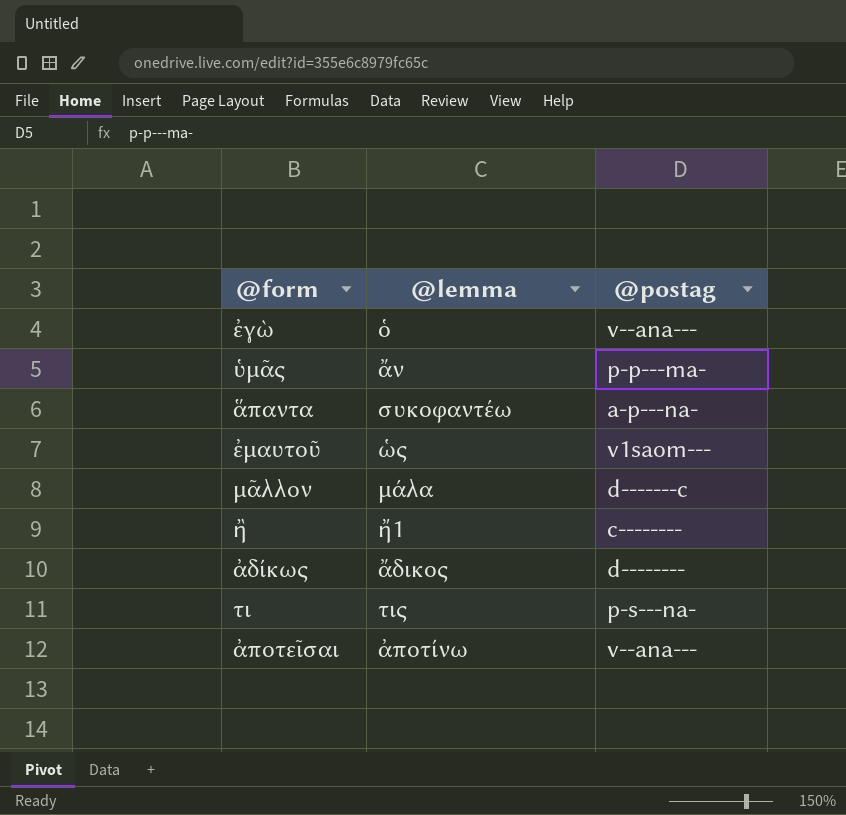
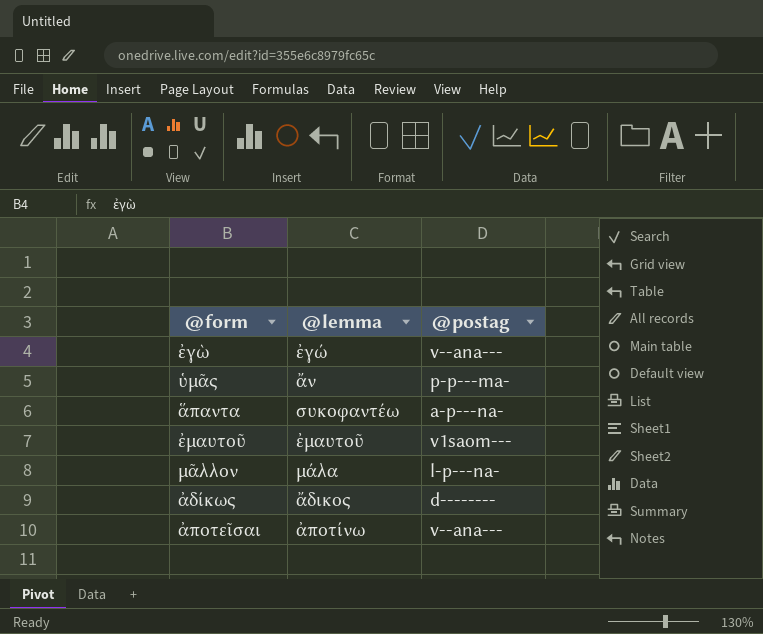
row ἢ: ἤ1 | c-------- -> none
row τι: τις | p-s---na- -> none
ἐγὼ | @lemma: ὁ -> ἐγώ
ἐμαυτοῦ | @lemma: ὡς -> ἐμαυτοῦ
μᾶλλον | @postag: d-------c -> l-p---na-

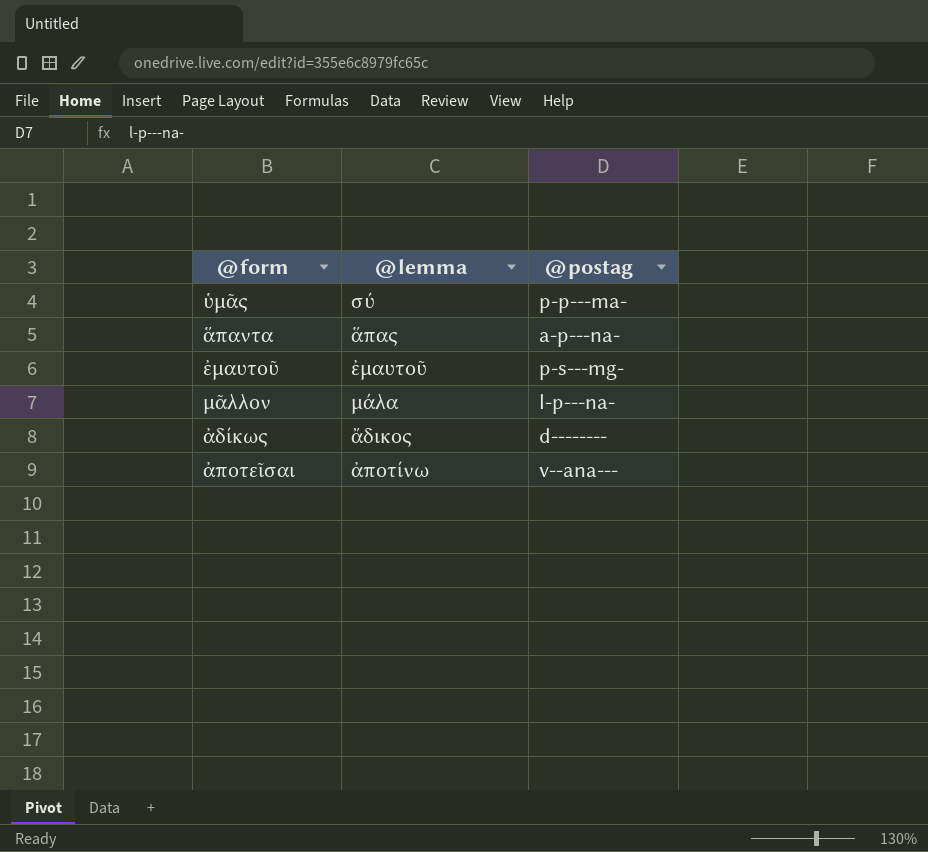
row ἐγὼ: ἐγώ | v--ana--- -> none
ὑμᾶς | @lemma: ἄν -> σύ
ἅπαντα | @lemma: συκοφαντέω -> ἅπας
ἐμαυτοῦ | @postag: v1saom--- -> p-s---mg-

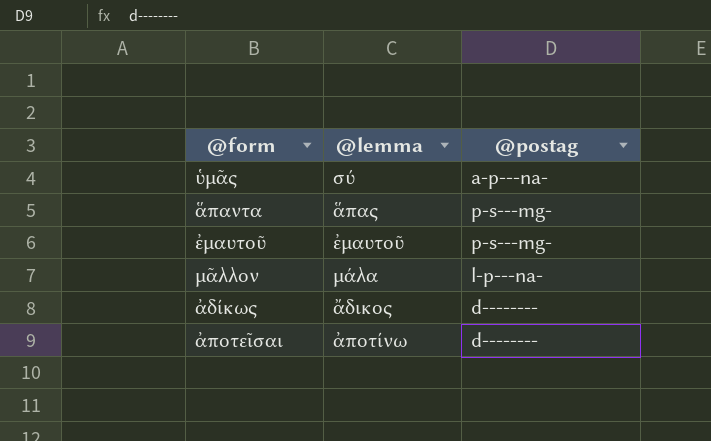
ὑμᾶς | @postag: p-p---ma- -> a-p---na-
ἅπαντα | @postag: a-p---na- -> p-s---mg-
ἀποτεῖσαι | @postag: v--ana--- -> d--------

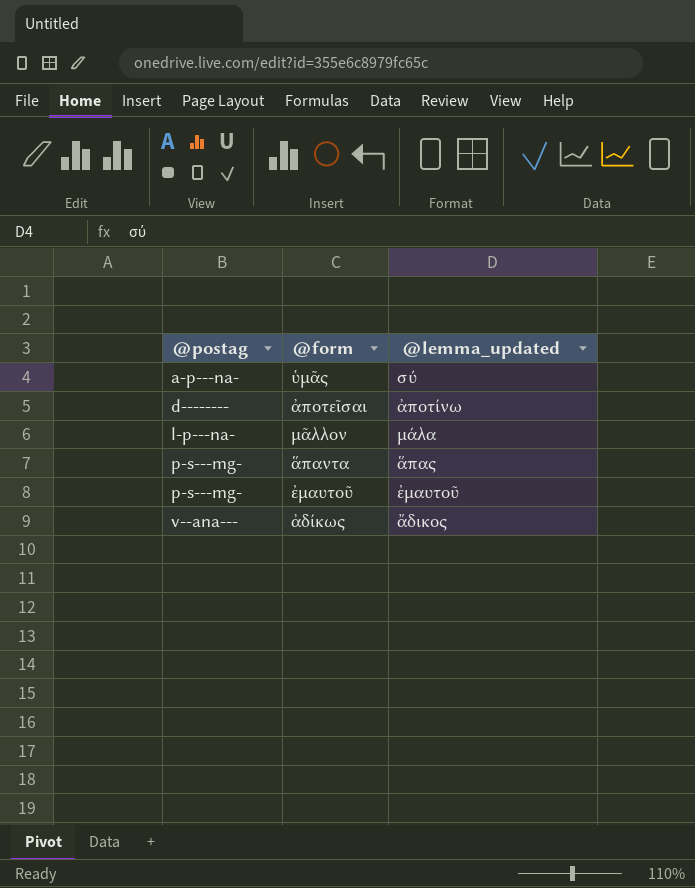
row order: none -> @postag ascending
column @postag | position: 3 -> 1
column name: @lemma -> @lemma_updated
ἀδίκως | @postag: d-------- -> v--ana---

